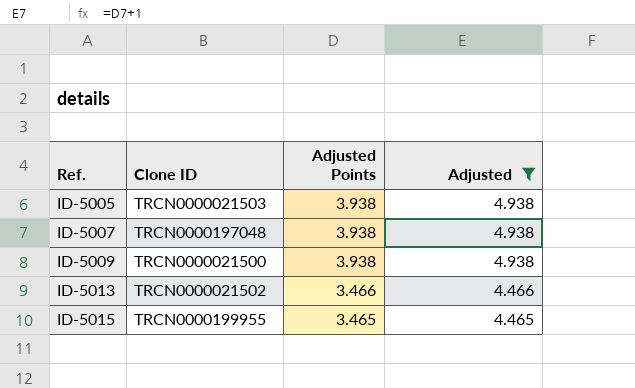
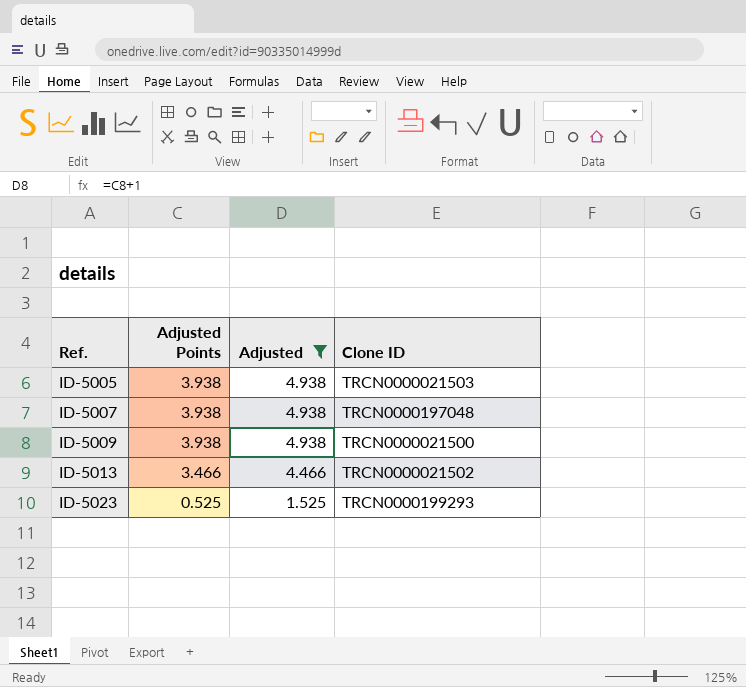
column Clone ID | position: 2 -> 4
row ID-5015: TRCN0000199955 | 3.465 | 4.465 -> none
row ID-5023: none -> 0.525 | 1.525 | TRCN0000199293

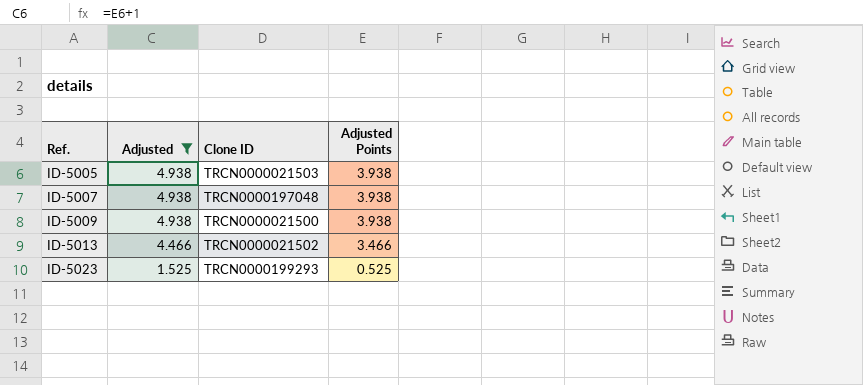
column Adjusted Points | position: 2 -> 4

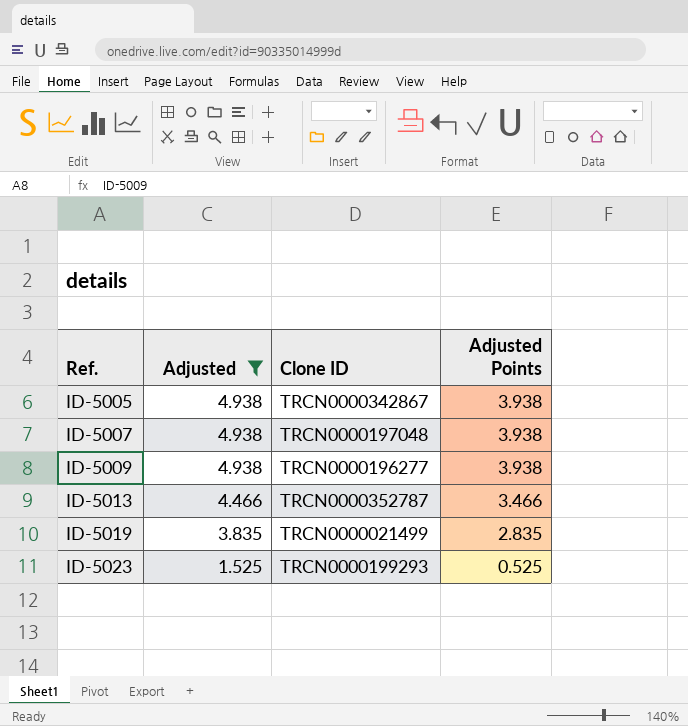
ID-5005 | Clone ID: TRCN0000021503 -> TRCN0000342867
ID-5009 | Clone ID: TRCN0000021500 -> TRCN0000196277
ID-5013 | Clone ID: TRCN0000021502 -> TRCN0000352787
row ID-5019: none -> 3.835 | TRCN0000021499 | 2.835

